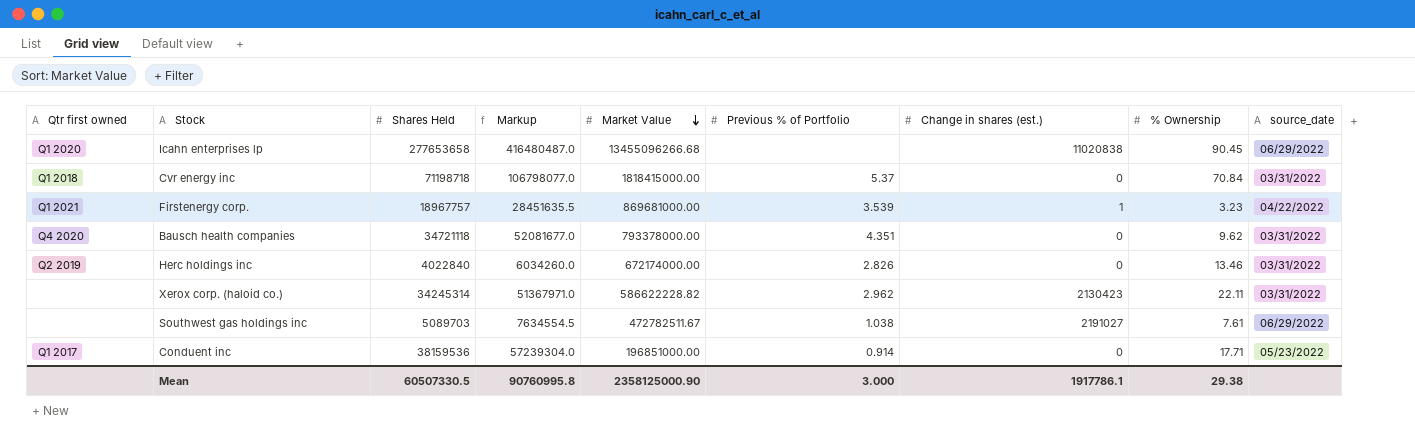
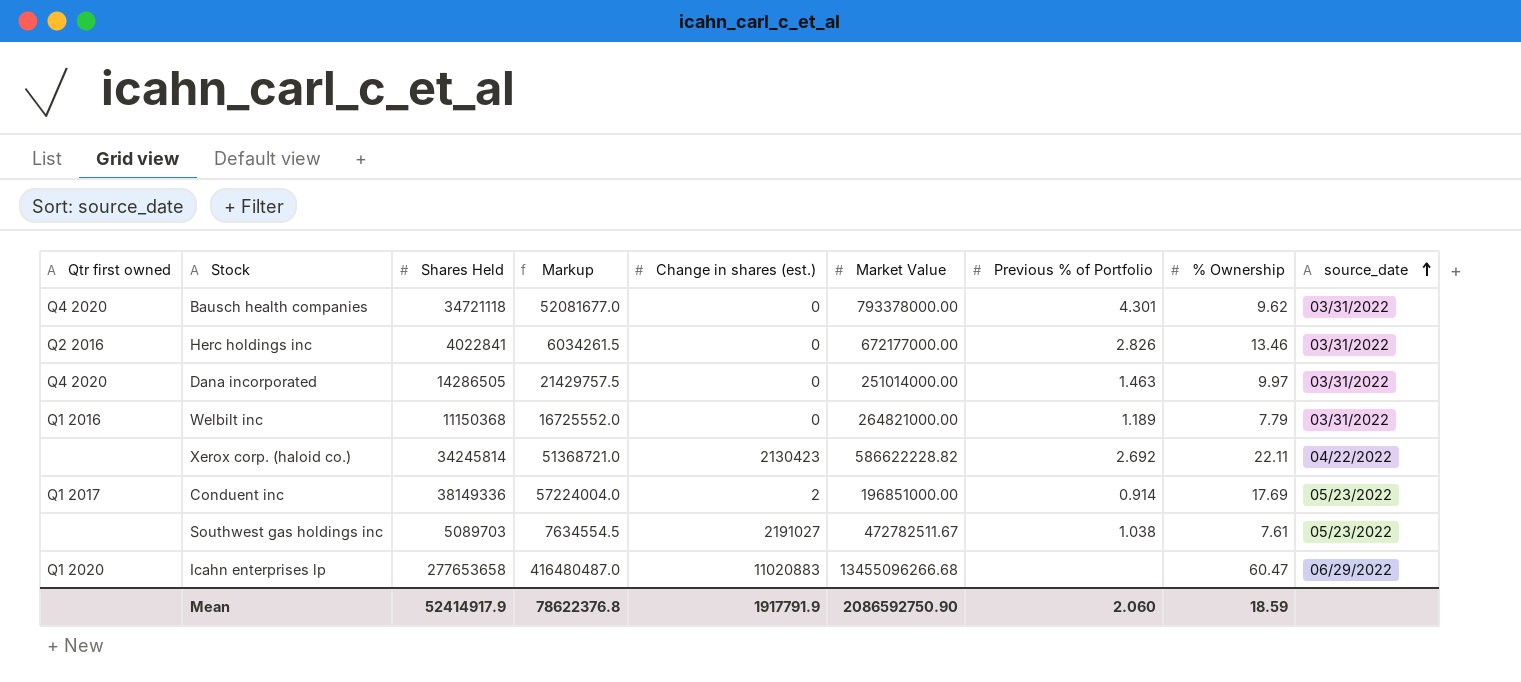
row order: Market Value descending -> source_date ascending
column Change in shares (est.) | position: 7 -> 5
row Cvr energy inc: Q1 2018 | 71198718 | 106798077.0 | 1818415000.00 | 5.37 | 0 | 70.84 | 03/31/2022 -> none
row Firstenergy corp.: Q1 2021 | 18967757 | 28451635.5 | 869681000.00 | 3.539 | 1 | 3.23 | 04/22/2022 -> none
Bausch health companies | Previous % of Portfolio: 4.351 -> 4.301
Herc holdings inc | Qtr first owned: Q2 2019 -> Q2 2016
Herc holdings inc | Shares Held: 4022840 -> 4022841
Herc holdings inc | Markup: 6034260.0 -> 6034261.5
Herc holdings inc | Market Value: 672174000.00 -> 672177000.00
row Dana incorporated: none -> Q4 2020 | 14286505 | 21429757.5 | 0 | 251014000.00 | 1.463 | 9.97 | 03/31/2022
row Welbilt inc: none -> Q1 2016 | 11150368 | 16725552.0 | 0 | 264821000.00 | 1.189 | 7.79 | 03/31/2022
Xerox corp. (haloid co.) | Shares Held: 34245314 -> 34245814
Xerox corp. (haloid co.) | Markup: 51367971.0 -> 51368721.0
Xerox corp. (haloid co.) | Previous % of Portfolio: 2.962 -> 2.692
Xerox corp. (haloid co.) | source_date: 03/31/2022 -> 04/22/2022
Conduent inc | Shares Held: 38159536 -> 38149336
Conduent inc | Markup: 57239304.0 -> 57224004.0
Conduent inc | Change in shares (est.): 0 -> 2
Conduent inc | % Ownership: 17.71 -> 17.69
Southwest gas holdings inc | source_date: 06/29/2022 -> 05/23/2022
Icahn enterprises lp | Change in shares (est.): 11020838 -> 11020883
Icahn enterprises lp | % Ownership: 90.45 -> 60.47
Mean | Shares Held: 60507330.5 -> 52414917.9
Mean | Markup: 90760995.8 -> 78622376.8
Mean | Change in shares (est.): 1917786.1 -> 1917791.9
Mean | Market Value: 2358125000.90 -> 2086592750.90
Mean | Previous % of Portfolio: 3.000 -> 2.060
Mean | % Ownership: 29.38 -> 18.59

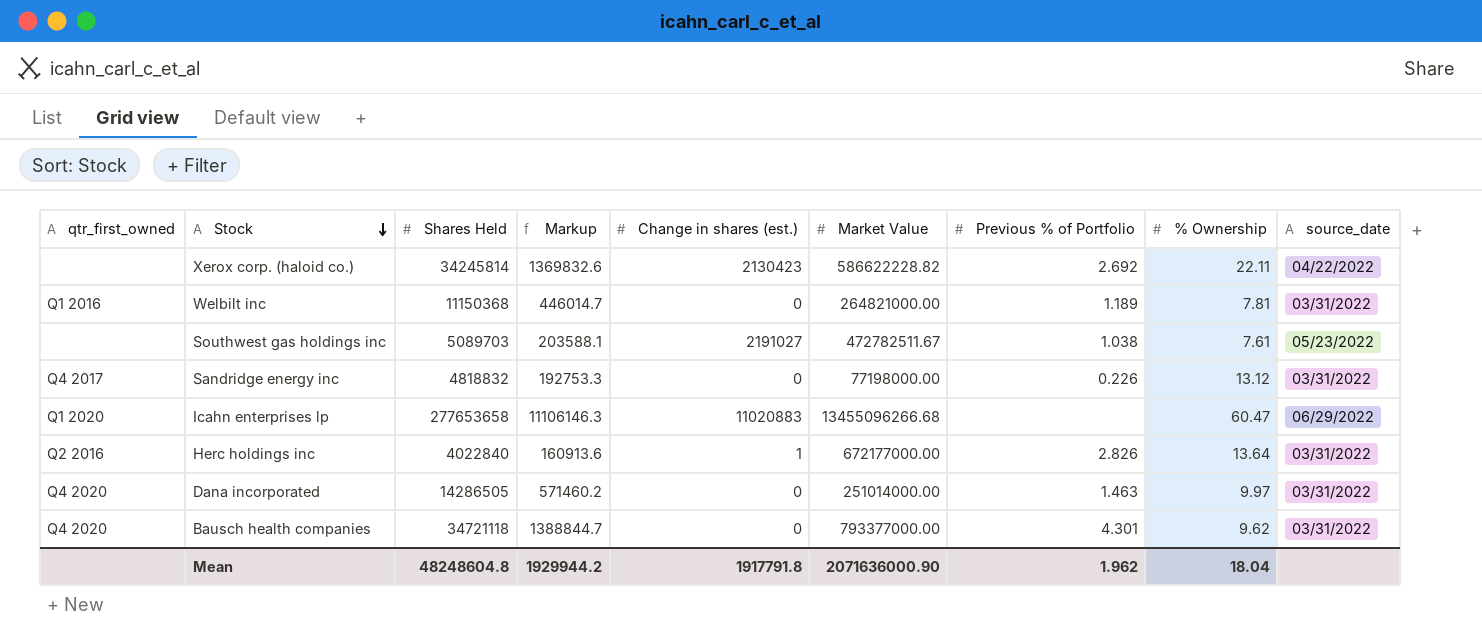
row order: source_date ascending -> Stock descending
column name: Qtr first owned -> qtr_first_owned
column Markup | formula: [Shares Held] * 1.5 -> [Shares Held] * 0.04
row Conduent inc: Q1 2017 | 38149336 | 57224004.0 | 2 | 196851000.00 | 0.914 | 17.69 | 05/23/2022 -> none
Welbilt inc | % Ownership: 7.79 -> 7.81
row Sandridge energy inc: none -> Q4 2017 | 4818832 | 192753.3 | 0 | 77198000.00 | 0.226 | 13.12 | 03/31/2022
Herc holdings inc | Shares Held: 4022841 -> 4022840
Herc holdings inc | Change in shares (est.): 0 -> 1
Herc holdings inc | % Ownership: 13.46 -> 13.64
Bausch health companies | Market Value: 793378000.00 -> 793377000.00
Mean | Shares Held: 52414917.9 -> 48248604.8
Mean | Markup: 78622376.8 -> 1929944.2
Mean | Change in shares (est.): 1917791.9 -> 1917791.8
Mean | Market Value: 2086592750.90 -> 2071636000.90
Mean | Previous % of Portfolio: 2.060 -> 1.962
Mean | % Ownership: 18.59 -> 18.04

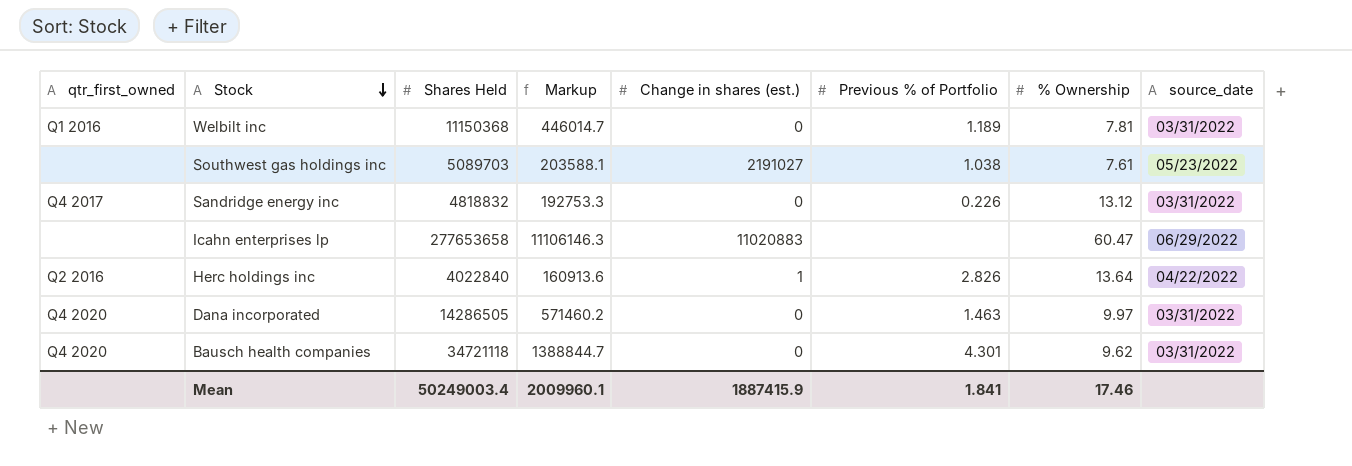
column Market Value | position: 6 -> none
row Xerox corp. (haloid co.): none | 34245814 | 1369832.6 | 2130423 | 586622228.82 | 2.692 | 22.11 | 04/22/2022 -> none
Icahn enterprises lp | qtr_first_owned: Q1 2020 -> none
Herc holdings inc | source_date: 03/31/2022 -> 04/22/2022
Mean | Shares Held: 48248604.8 -> 50249003.4
Mean | Markup: 1929944.2 -> 2009960.1
Mean | Change in shares (est.): 1917791.8 -> 1887415.9
Mean | Previous % of Portfolio: 1.962 -> 1.841
Mean | % Ownership: 18.04 -> 17.46

